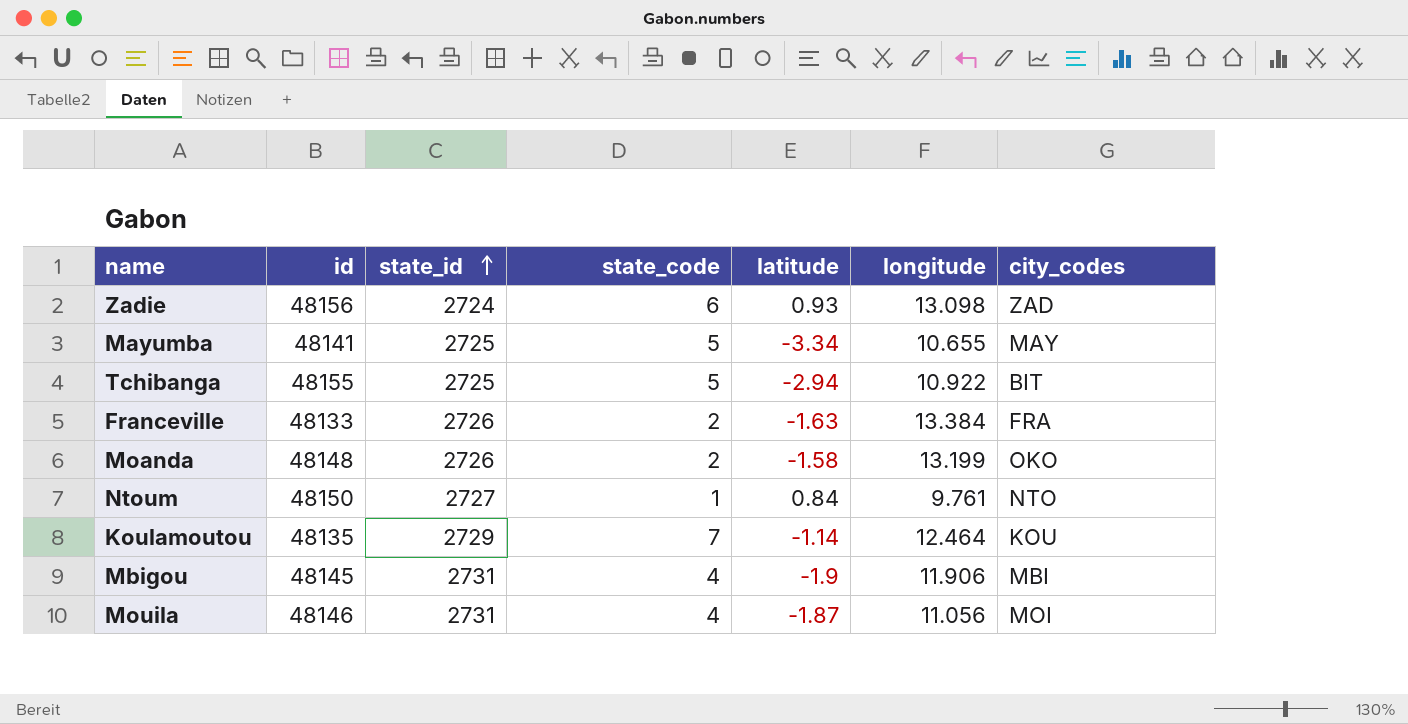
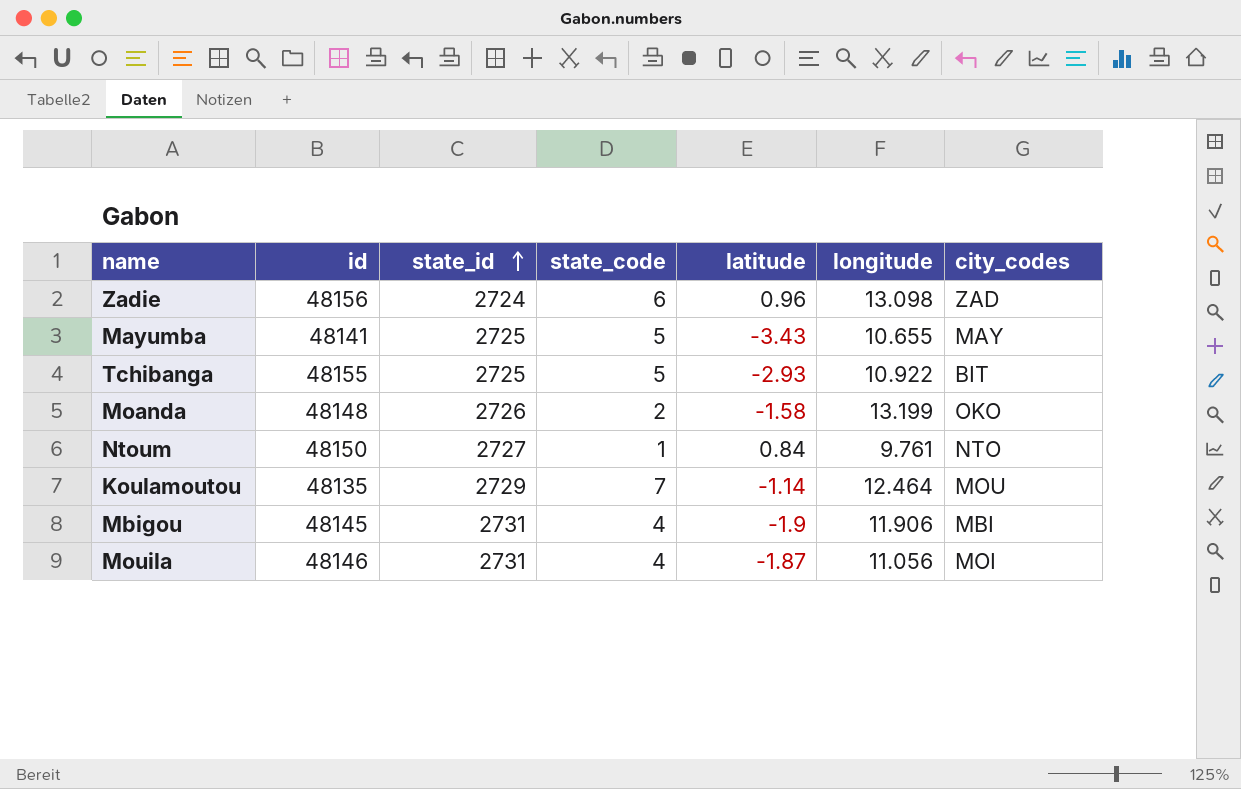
row Franceville: 48133 | 2726 | 2 | -1.63 | 13.384 | FRA -> none
Zadie | latitude: 0.93 -> 0.96
Mayumba | latitude: -3.34 -> -3.43
Tchibanga | latitude: -2.94 -> -2.93
Koulamoutou | city_codes: KOU -> MOU

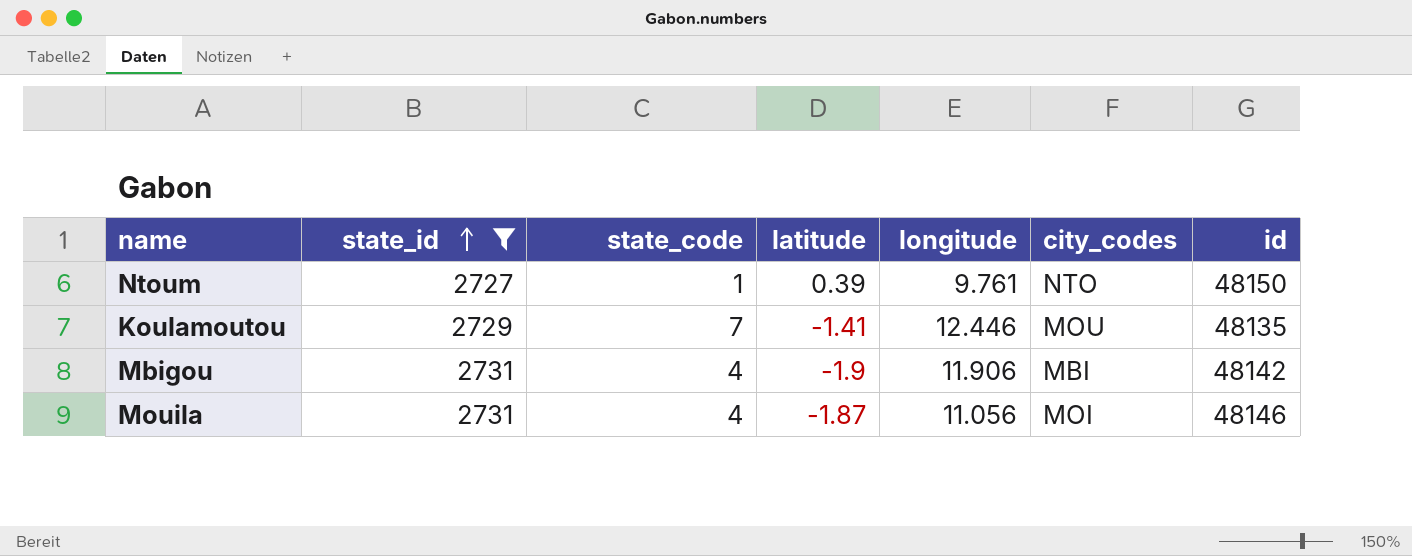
filter: none -> state_id >= 2727
column id | position: 2 -> 7
Ntoum | latitude: 0.84 -> 0.39
Koulamoutou | latitude: -1.14 -> -1.41
Koulamoutou | longitude: 12.464 -> 12.446
Mbigou | id: 48145 -> 48142

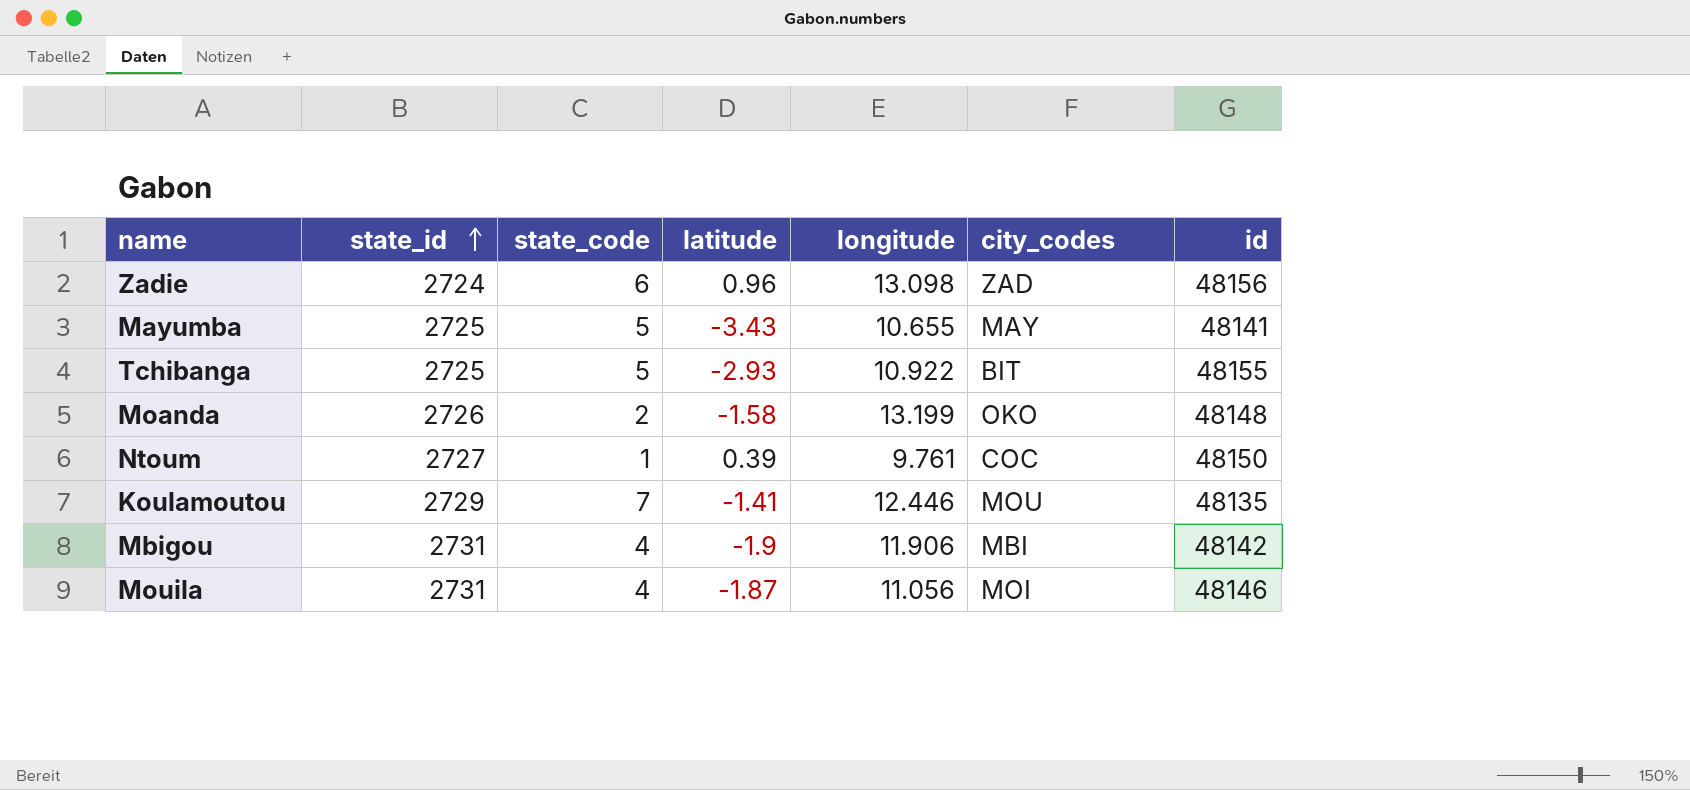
filter: state_id >= 2727 -> none
Ntoum | city_codes: NTO -> COC

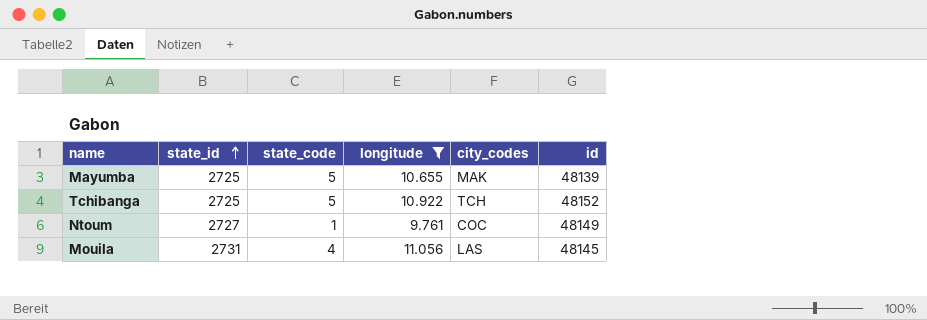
filter: none -> longitude <= 11.056
column latitude | position: 4 -> none
Mayumba | city_codes: MAY -> MAK
Mayumba | id: 48141 -> 48139
Tchibanga | city_codes: BIT -> TCH
Tchibanga | id: 48155 -> 48152
Ntoum | id: 48150 -> 48149
Mouila | city_codes: MOI -> LAS
Mouila | id: 48146 -> 48145

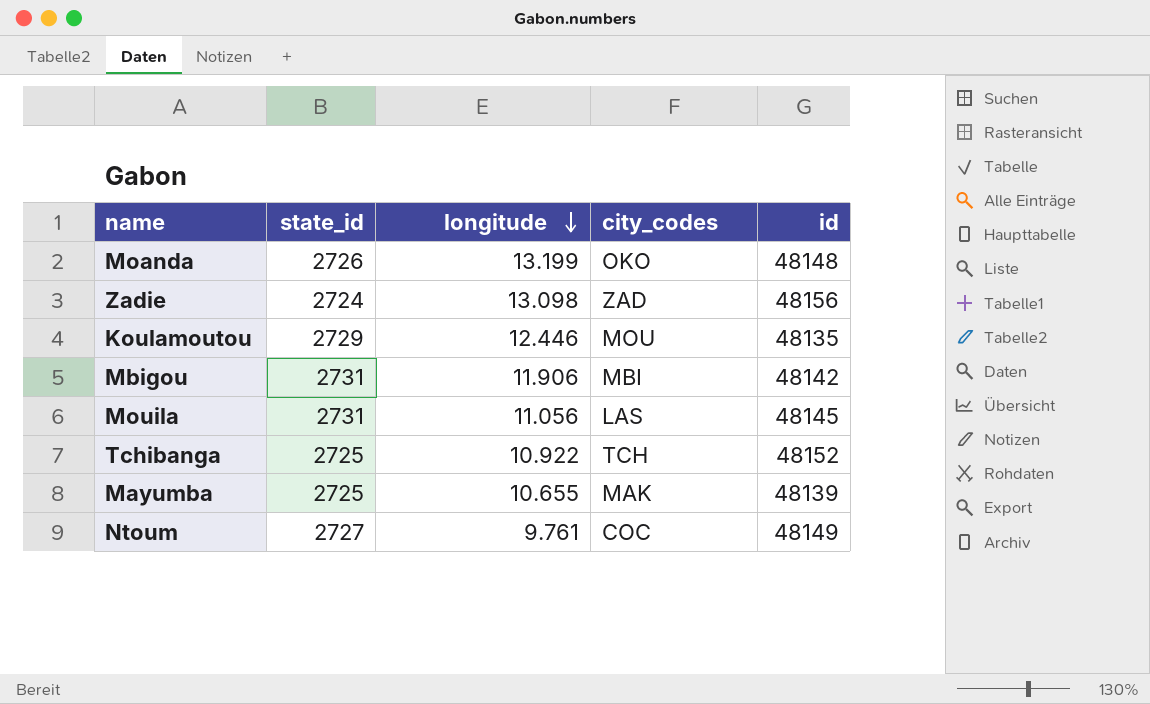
filter: longitude <= 11.056 -> none
row order: state_id ascending -> longitude descending
column state_code | position: 3 -> none

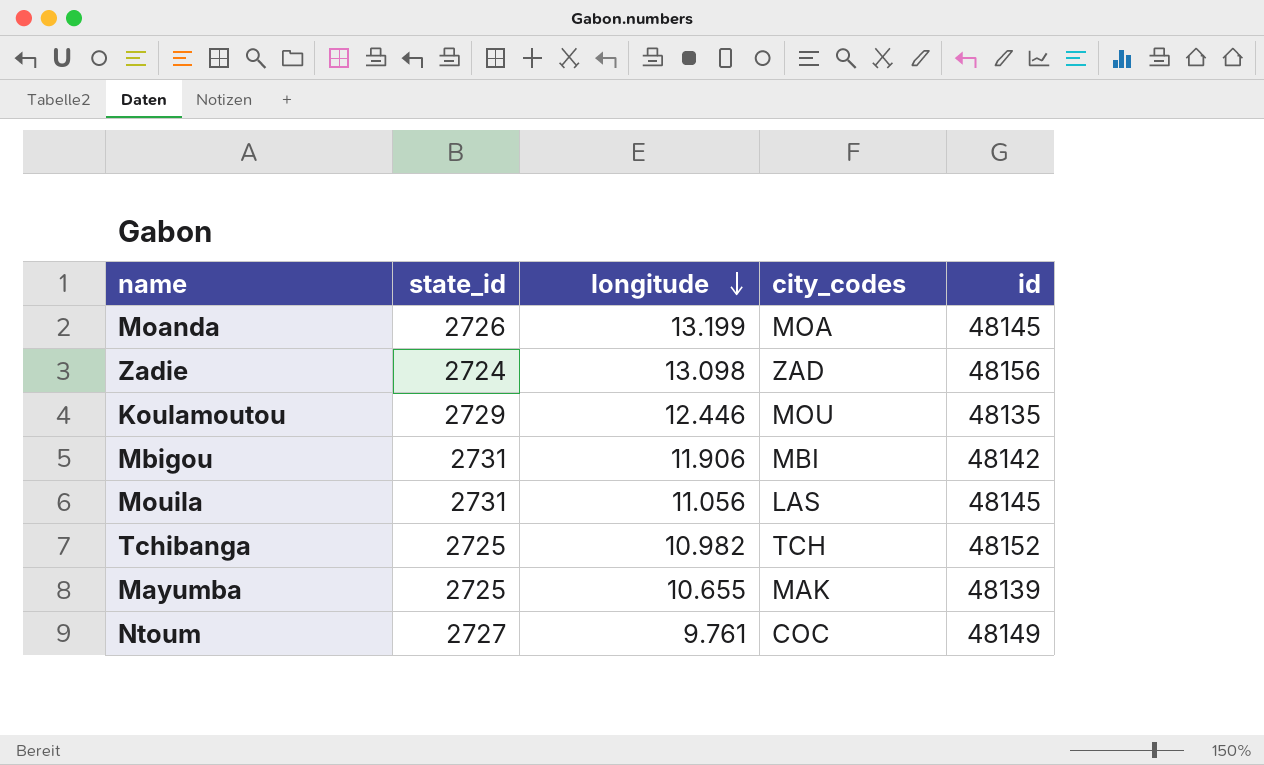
Moanda | city_codes: OKO -> MOA
Moanda | id: 48148 -> 48145
Tchibanga | longitude: 10.922 -> 10.982

